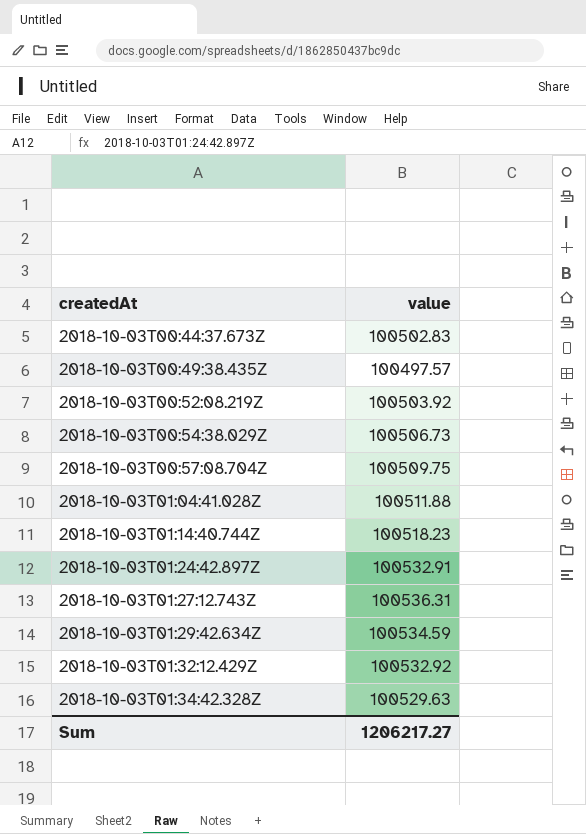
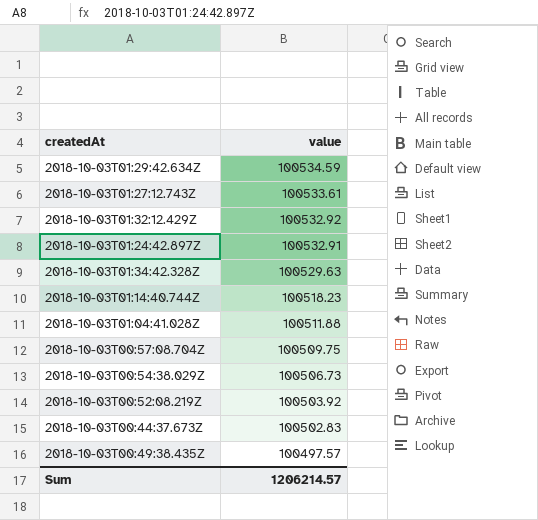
row order: createdAt ascending -> value descending
2018-10-03T01:27:12.743Z | value: 100536.31 -> 100533.61
Sum | value: 1206217.27 -> 1206214.57

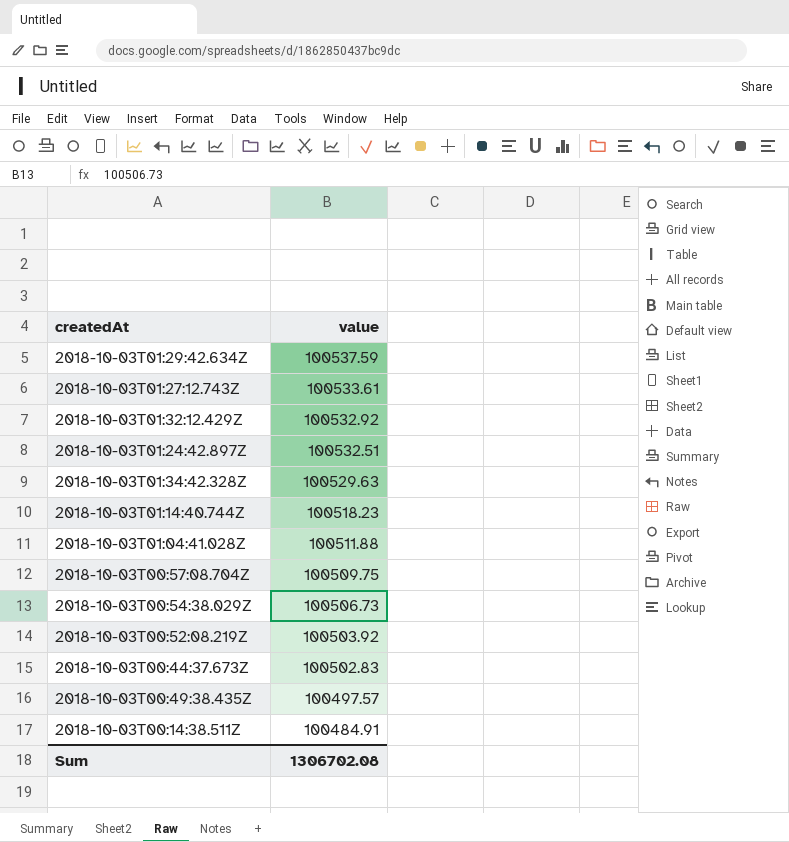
2018-10-03T01:29:42.634Z | value: 100534.59 -> 100537.59
2018-10-03T01:24:42.897Z | value: 100532.91 -> 100532.51
row 2018-10-03T00:14:38.511Z: none -> 100484.91
Sum | value: 1206214.57 -> 1306702.08

